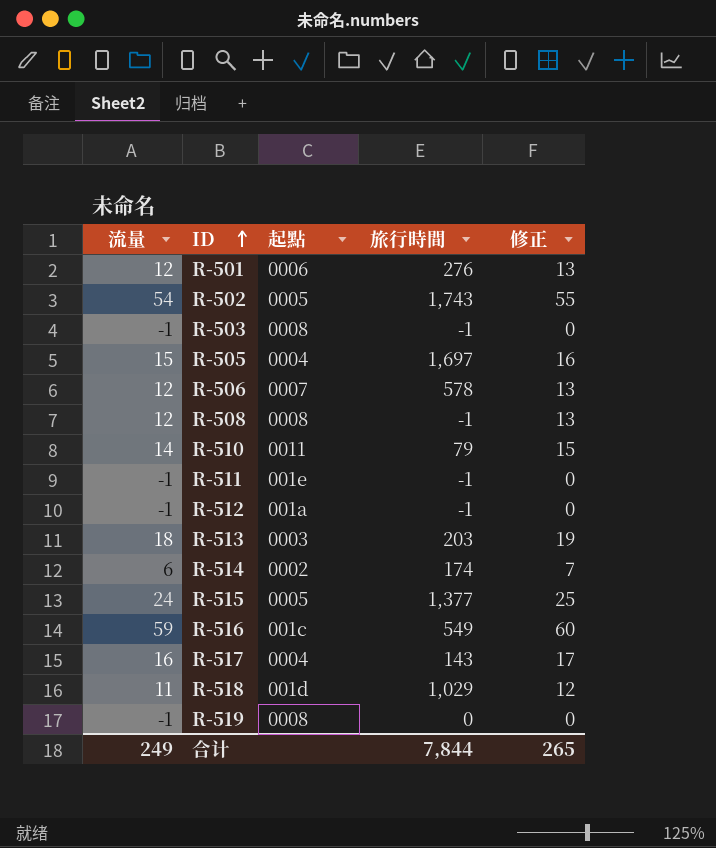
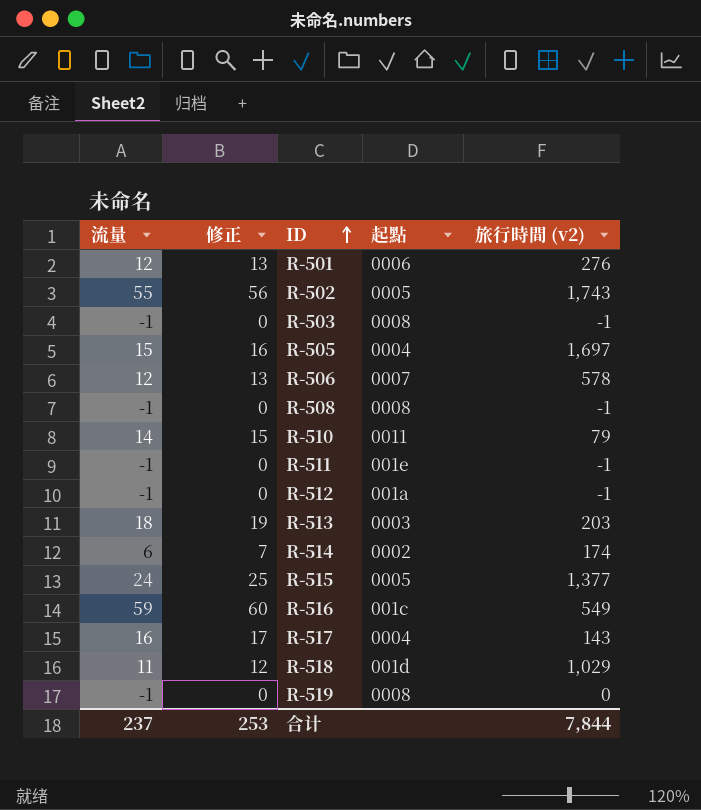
column 修正 | position: 5 -> 2
column name: 旅行時間 -> 旅行時間 (v2)
R-502 | 流量: 54 -> 55
R-502 | 修正: 55 -> 56
R-508 | 流量: 12 -> -1
R-508 | 修正: 13 -> 0
合计 | 流量: 249 -> 237
合计 | 修正: 265 -> 253

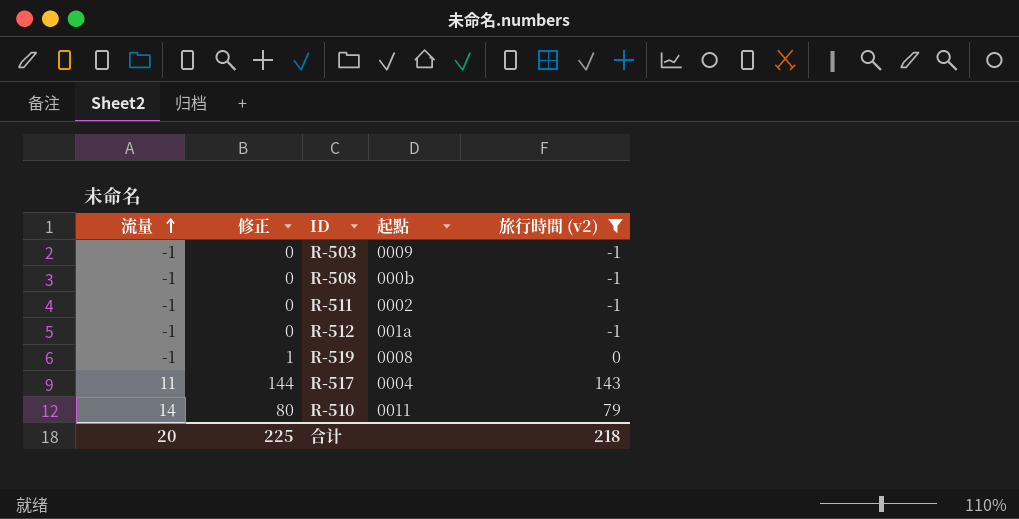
filter: none -> 旅行時間 (v2) <= 143
row order: ID ascending -> 流量 ascending
column 修正 | formula: [流量] + 1 -> [旅行時間 (v2)] + 1
R-503 | 起點: 0008 -> 0009
R-508 | 起點: 0008 -> 000b
R-511 | 起點: 001e -> 0002
R-517 | 流量: 16 -> 11
合计 | 流量: 237 -> 20
合计 | 修正: 253 -> 225
合计 | 旅行時間 (v2): 7,844 -> 218

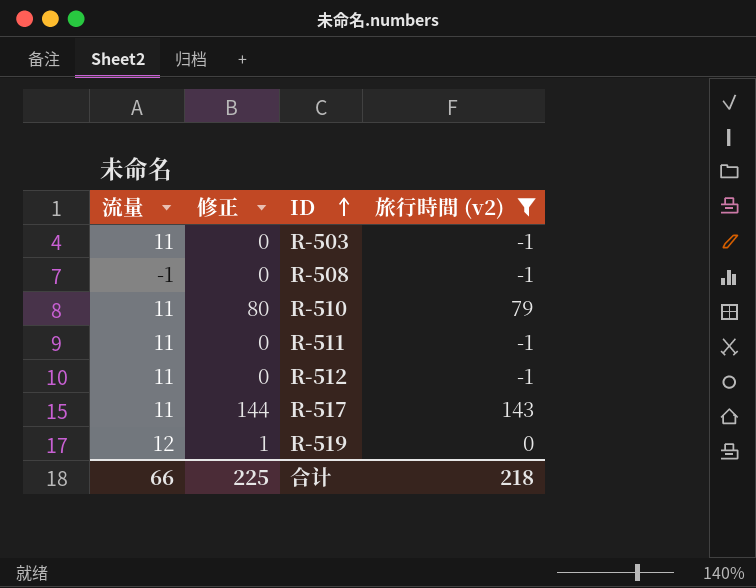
row order: 流量 ascending -> ID ascending
column 起點 | position: 4 -> none
R-503 | 流量: -1 -> 11
R-510 | 流量: 14 -> 11
R-511 | 流量: -1 -> 11
R-512 | 流量: -1 -> 11
R-519 | 流量: -1 -> 12
合计 | 流量: 20 -> 66

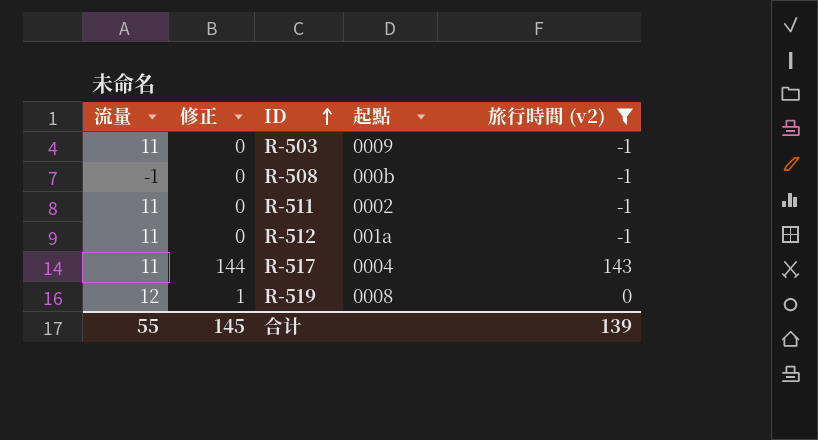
column 起點 | position: none -> 4
row R-510: 11 | 80 | 79 -> none
合计 | 流量: 66 -> 55
合计 | 修正: 225 -> 145
合计 | 旅行時間 (v2): 218 -> 139

